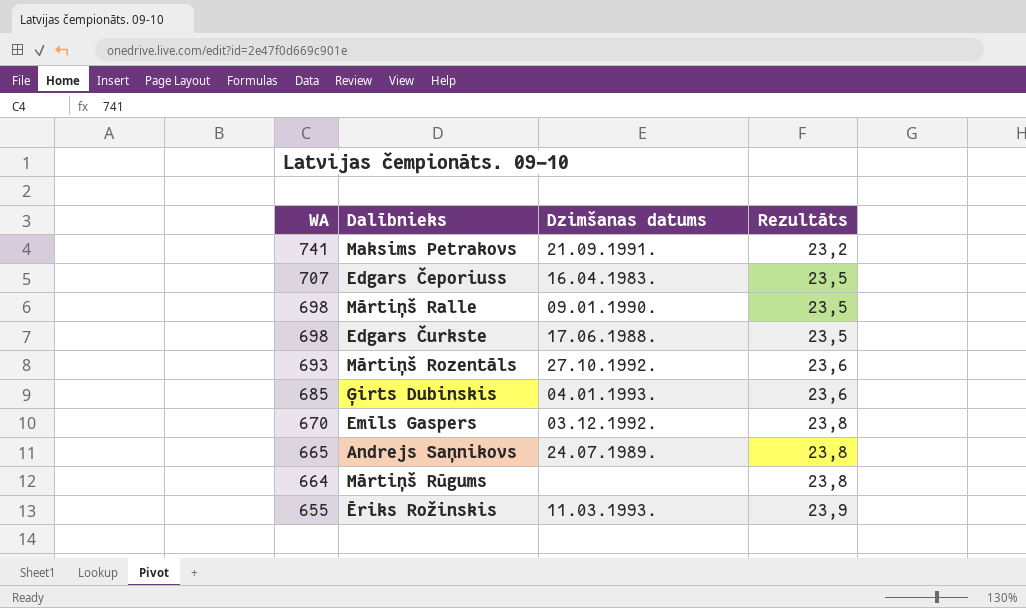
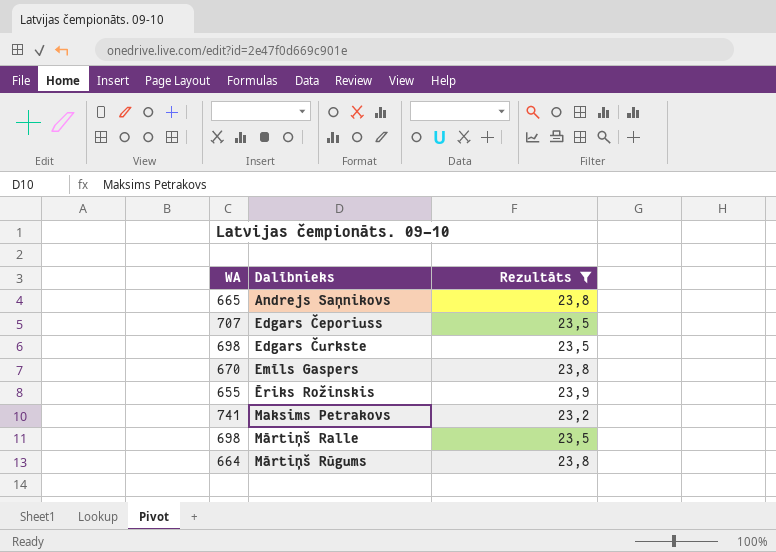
filter: none -> Rezultāts != 23,6
row order: WA descending -> Dalībnieks ascending
column Dzimšanas datums | position: 3 -> none

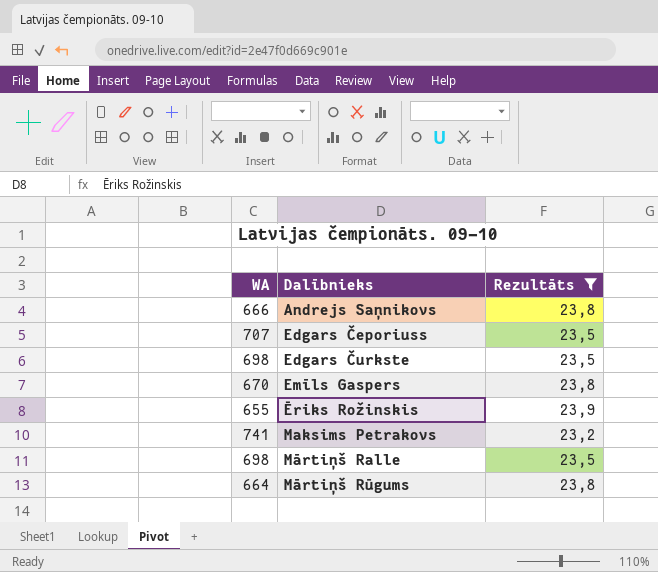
Andrejs Saņnikovs | WA: 665 -> 666

